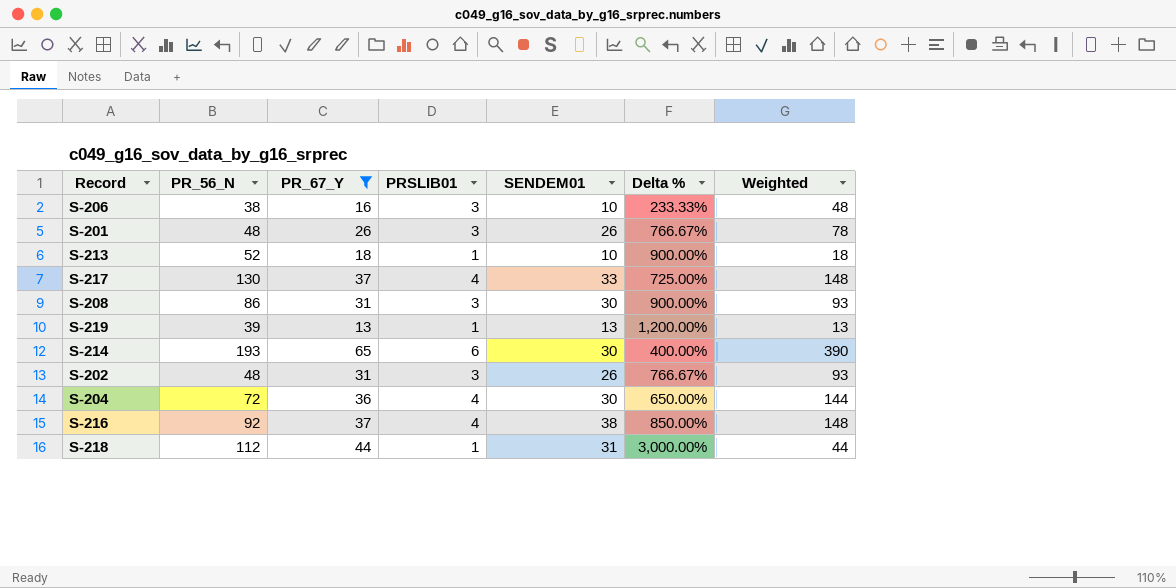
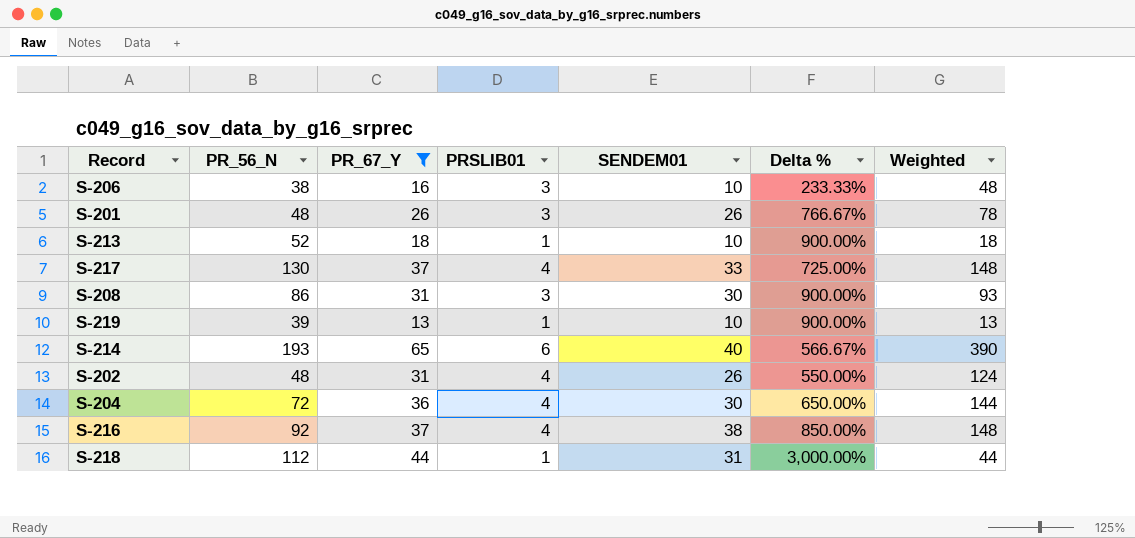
S-219 | SENDEM01: 13 -> 10
S-219 | Delta %: 1,200.00% -> 900.00%
S-214 | SENDEM01: 30 -> 40
S-214 | Delta %: 400.00% -> 566.67%
S-202 | PRSLIB01: 3 -> 4
S-202 | Delta %: 766.67% -> 550.00%
S-202 | Weighted: 93 -> 124

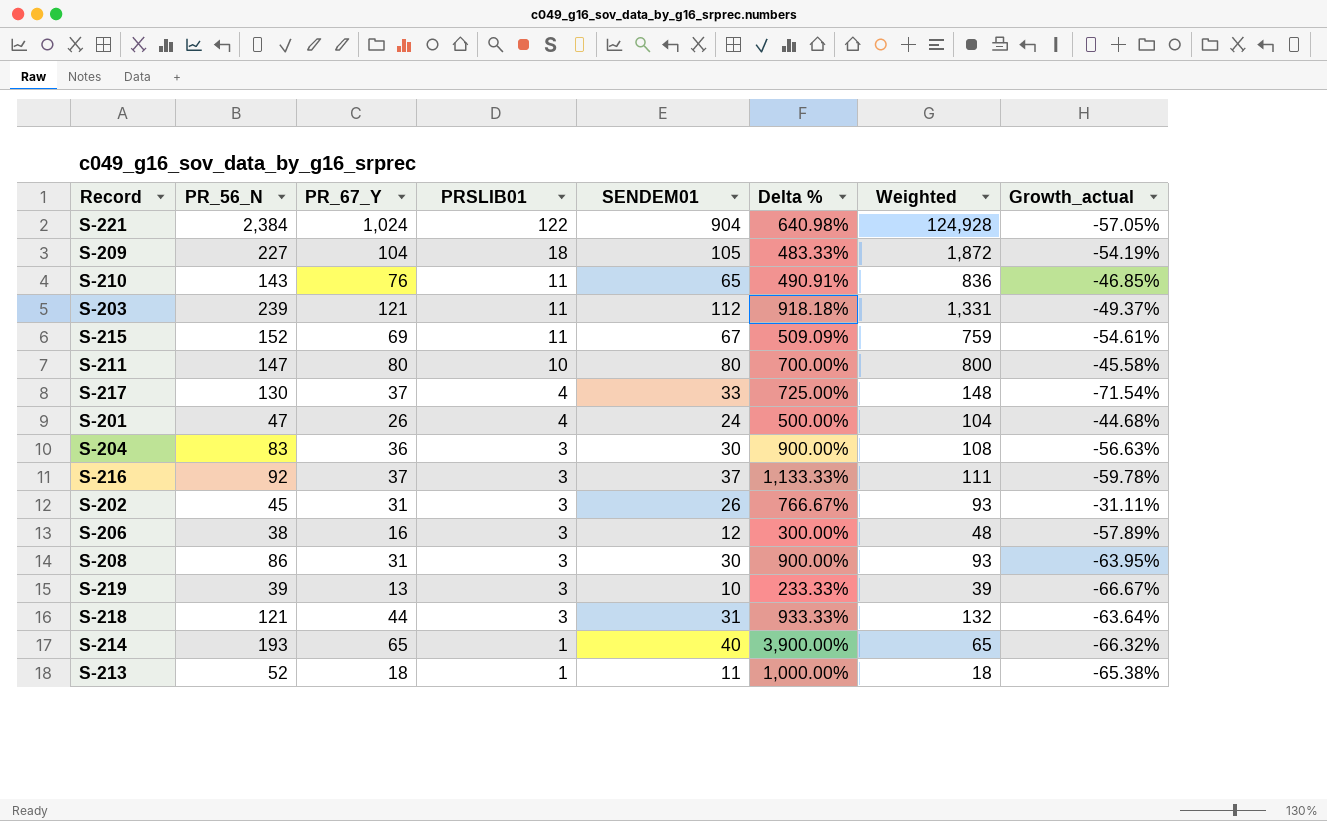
filter: PR_67_Y <= 65 -> none
row order: none -> PRSLIB01 descending
column Growth_actual | formula: none -> ([PR_67_Y] - [PR_56_N]) / [PR_56_N]
S-201 | PR_56_N: 48 -> 47
S-201 | PRSLIB01: 3 -> 4
S-201 | SENDEM01: 26 -> 24
S-201 | Delta %: 766.67% -> 500.00%
S-201 | Weighted: 78 -> 104
S-204 | PR_56_N: 72 -> 83
S-204 | PRSLIB01: 4 -> 3
S-204 | Delta %: 650.00% -> 900.00%
S-204 | Weighted: 144 -> 108
S-216 | PRSLIB01: 4 -> 3
S-216 | SENDEM01: 38 -> 37
S-216 | Delta %: 850.00% -> 1,133.33%
S-216 | Weighted: 148 -> 111
S-202 | PR_56_N: 48 -> 45
S-202 | PRSLIB01: 4 -> 3
S-202 | Delta %: 550.00% -> 766.67%
S-202 | Weighted: 124 -> 93
S-206 | SENDEM01: 10 -> 12
S-206 | Delta %: 233.33% -> 300.00%
S-219 | PRSLIB01: 1 -> 3
S-219 | Delta %: 900.00% -> 233.33%
S-219 | Weighted: 13 -> 39
S-218 | PR_56_N: 112 -> 121
S-218 | PRSLIB01: 1 -> 3
S-218 | Delta %: 3,000.00% -> 933.33%
S-218 | Weighted: 44 -> 132
S-214 | PRSLIB01: 6 -> 1
S-214 | Delta %: 566.67% -> 3,900.00%
S-214 | Weighted: 390 -> 65
S-213 | SENDEM01: 10 -> 11
S-213 | Delta %: 900.00% -> 1,000.00%

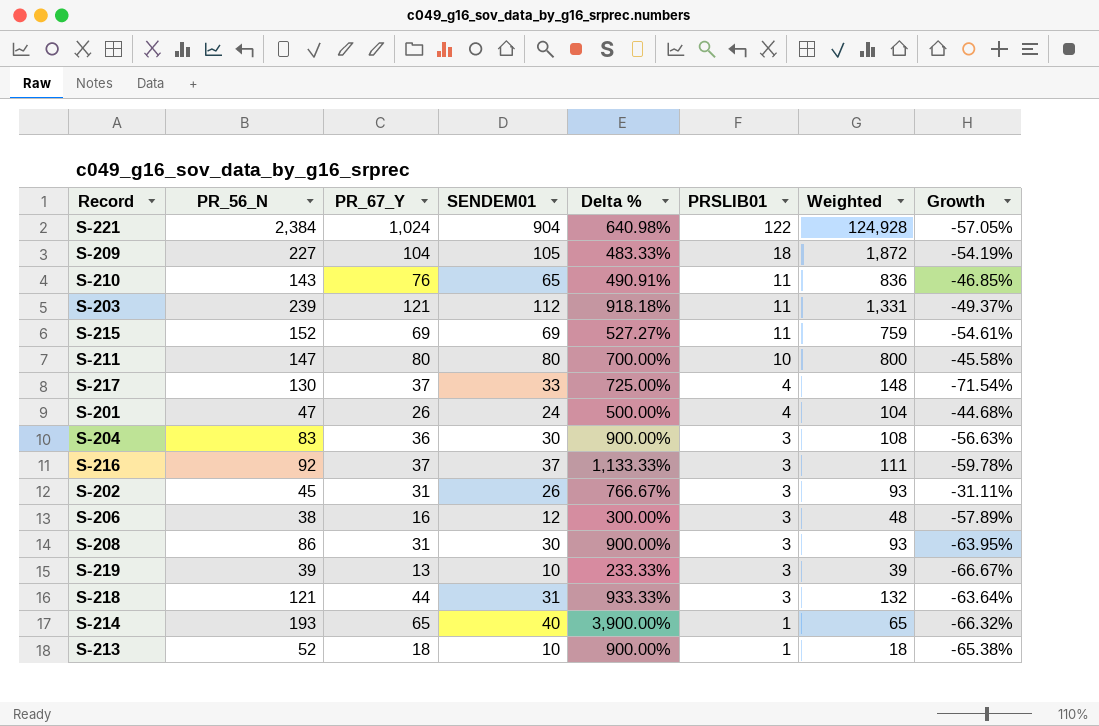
column PRSLIB01 | position: 4 -> 6
column name: Growth_actual -> Growth
S-215 | SENDEM01: 67 -> 69
S-215 | Delta %: 509.09% -> 527.27%
S-213 | SENDEM01: 11 -> 10
S-213 | Delta %: 1,000.00% -> 900.00%

